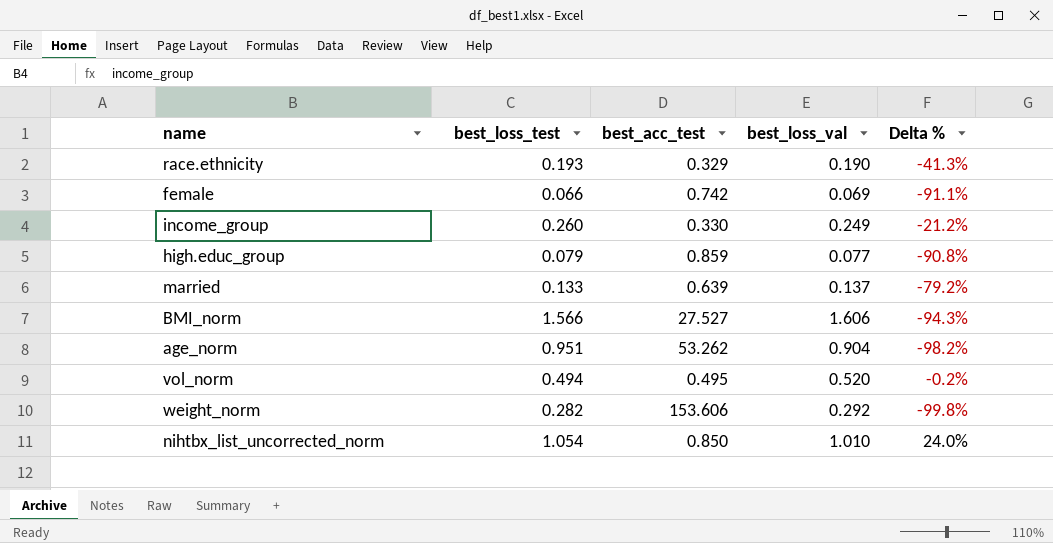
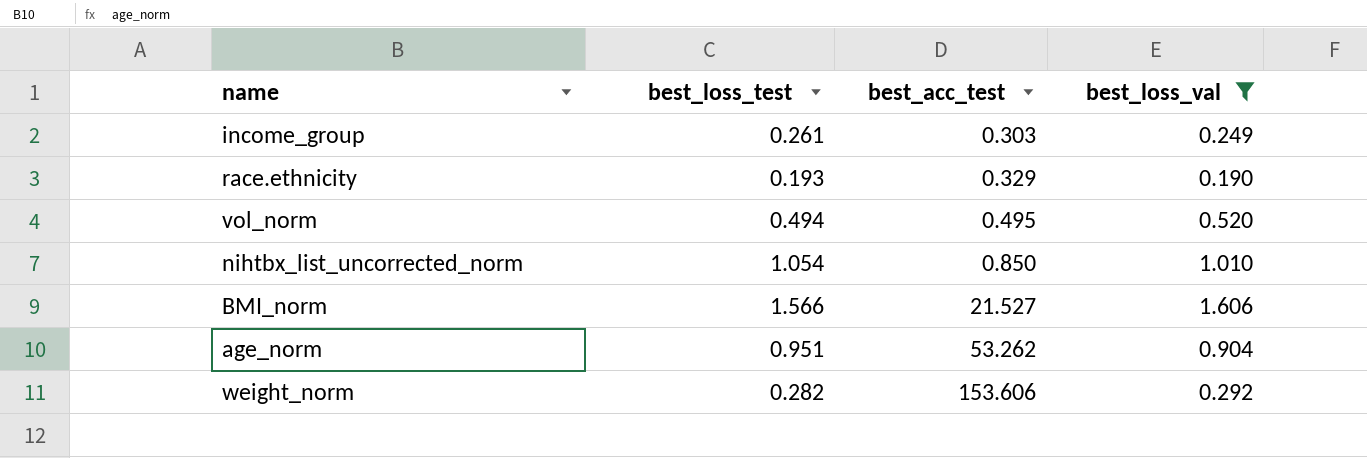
filter: none -> best_loss_val >= 0.190
row order: none -> best_acc_test ascending
column Delta % | formula: ([best_loss_test] - [best_acc_test]) / [best_acc_test] -> none
income_group | best_loss_test: 0.260 -> 0.261
income_group | best_acc_test: 0.330 -> 0.303
BMI_norm | best_acc_test: 27.527 -> 21.527

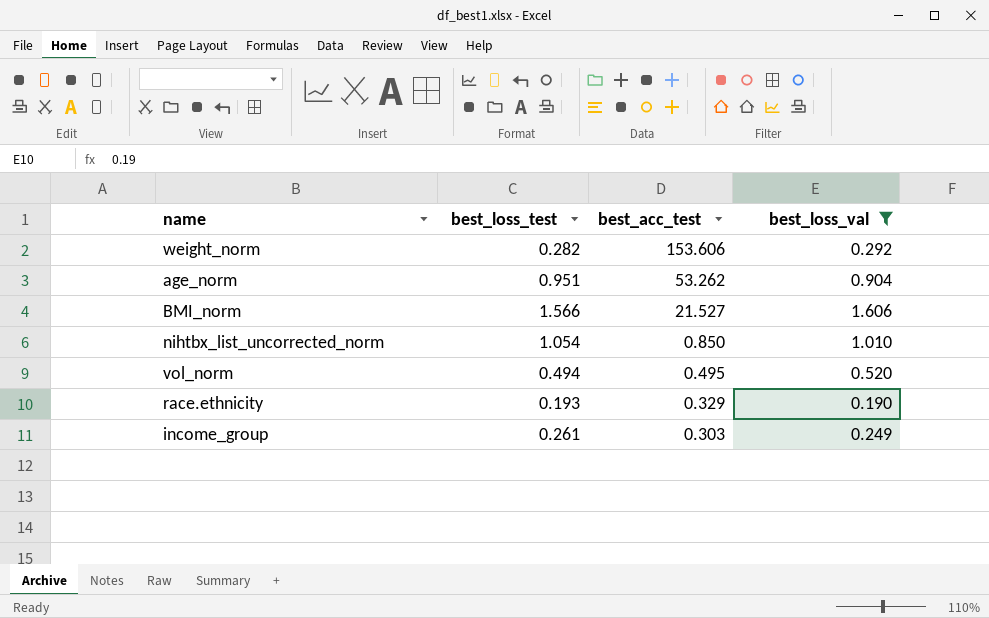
row order: best_acc_test ascending -> best_acc_test descending

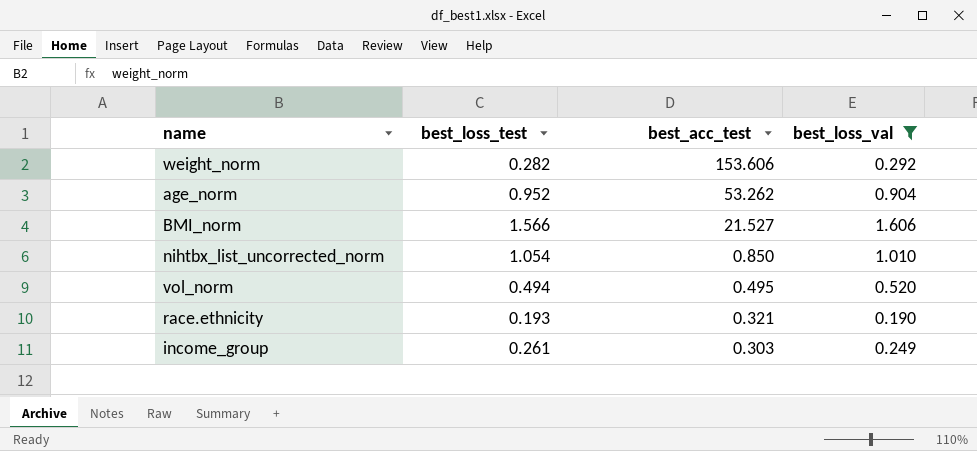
age_norm | best_loss_test: 0.951 -> 0.952
race.ethnicity | best_acc_test: 0.329 -> 0.321

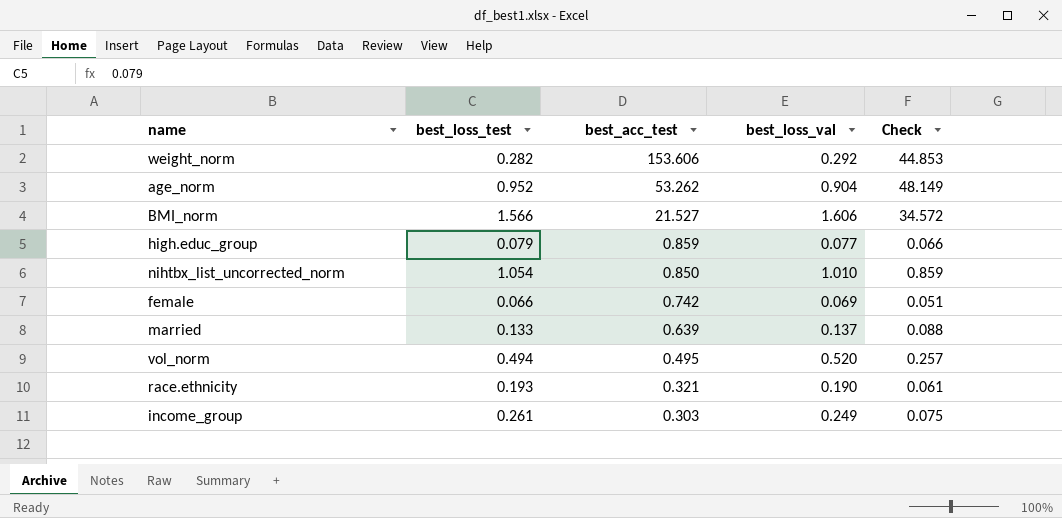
filter: best_loss_val >= 0.190 -> none
column Check | formula: none -> [best_acc_test] * [best_loss_val]

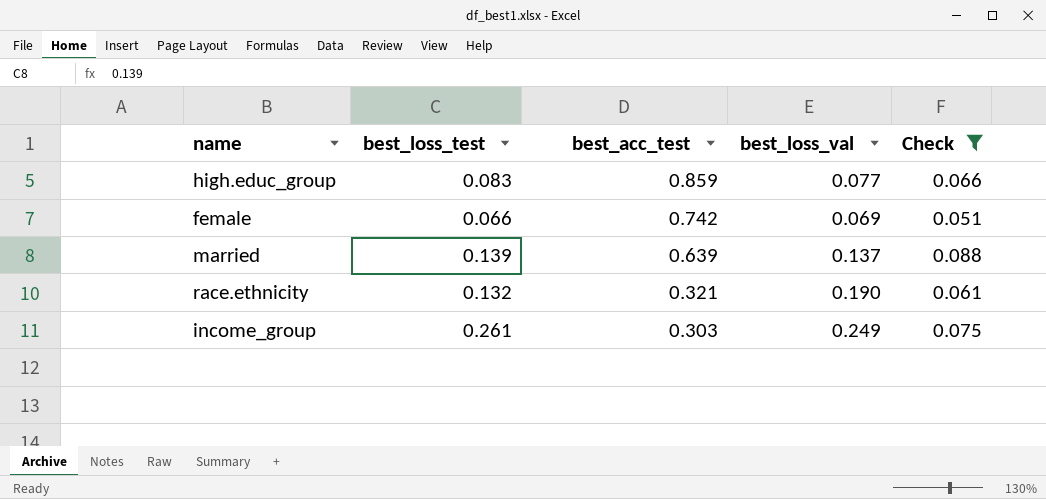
filter: none -> Check <= 0.088
high.educ_group | best_loss_test: 0.079 -> 0.083
married | best_loss_test: 0.133 -> 0.139
race.ethnicity | best_loss_test: 0.193 -> 0.132

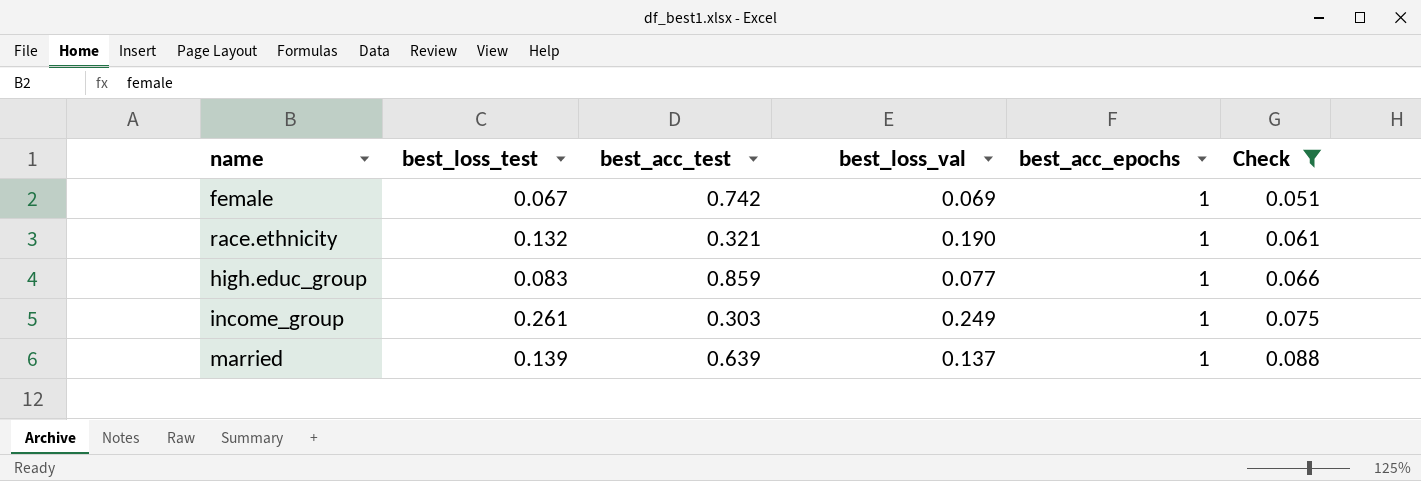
row order: best_acc_test descending -> Check ascending
column best_acc_epochs | position: none -> 5
female | best_loss_test: 0.066 -> 0.067

